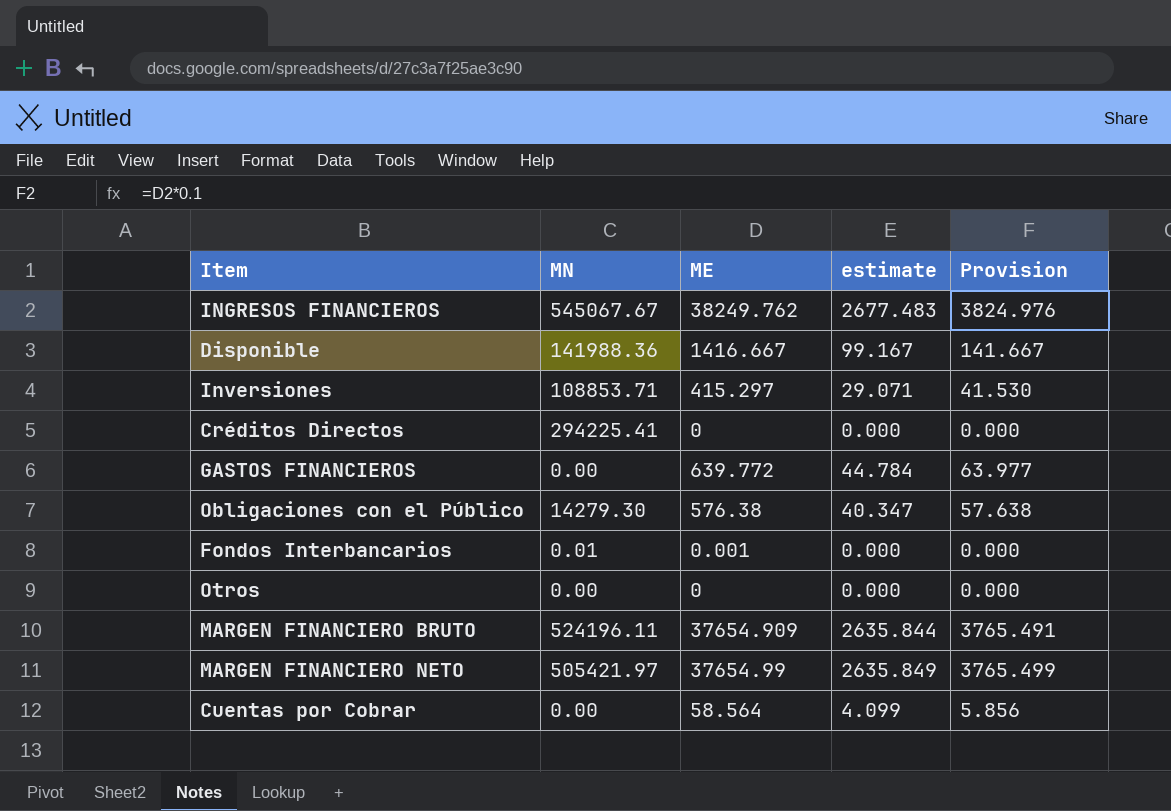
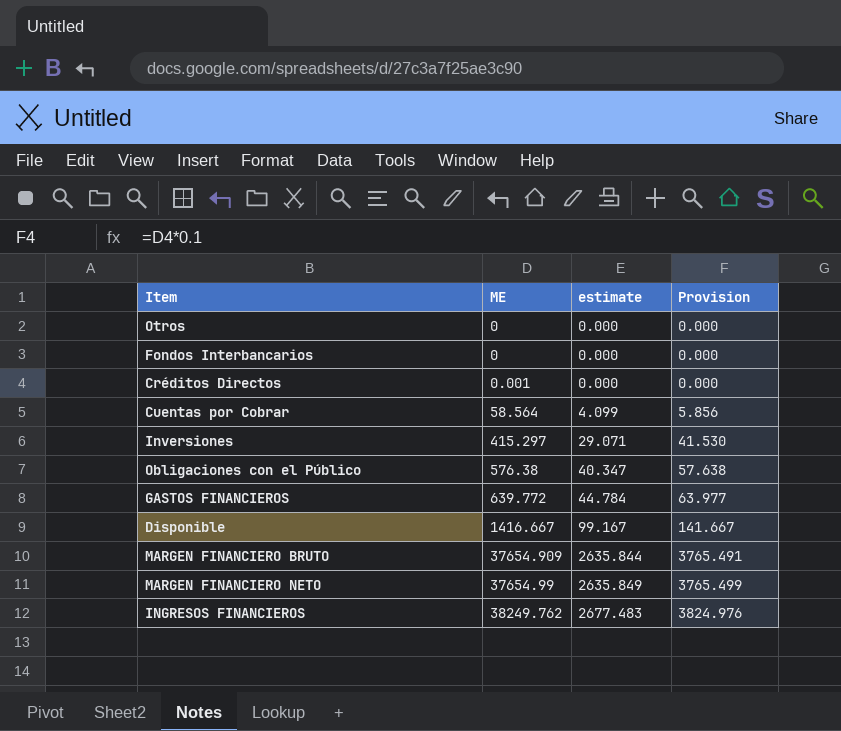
row order: none -> ME ascending
column MN | position: 2 -> none
Fondos Interbancarios | ME: 0.001 -> 0
Créditos Directos | ME: 0 -> 0.001

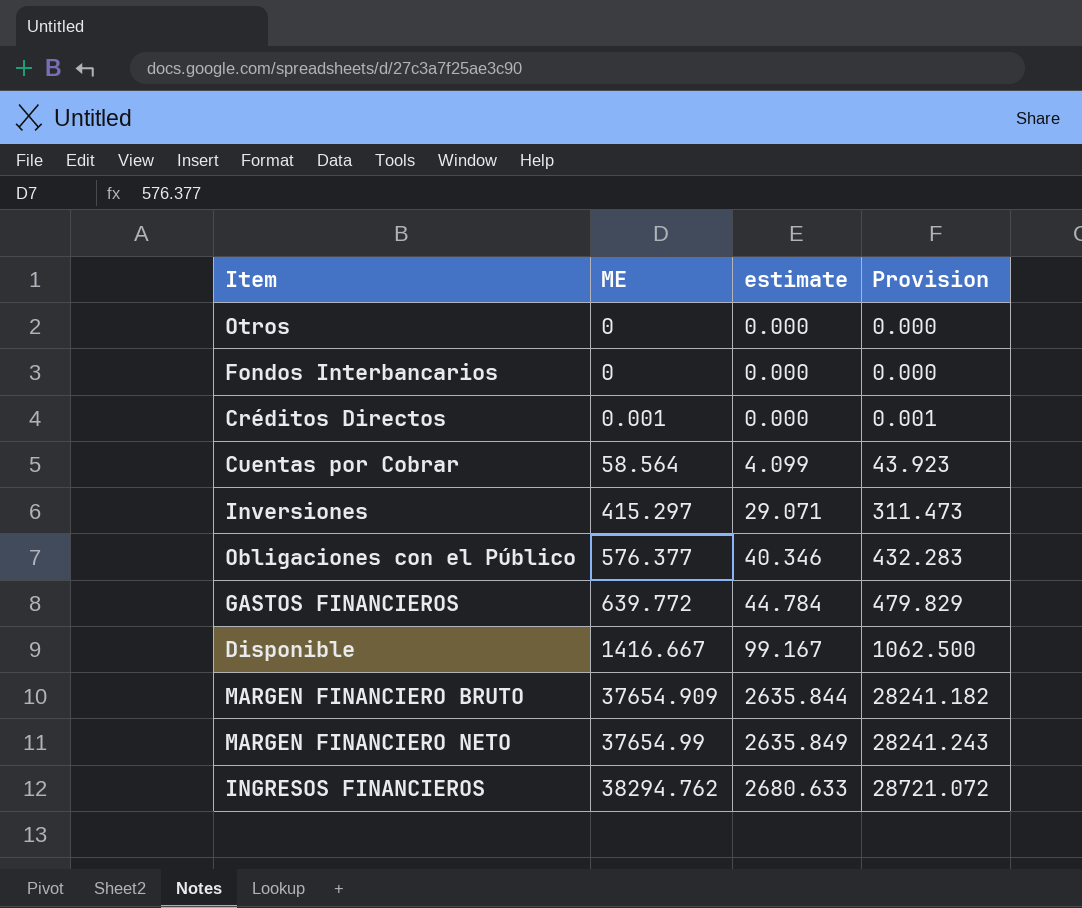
column Provision | formula: [ME] * 0.1 -> [ME] * 0.75
Obligaciones con el Público | ME: 576.38 -> 576.377
Obligaciones con el Público | estimate: 40.347 -> 40.346
INGRESOS FINANCIEROS | ME: 38249.762 -> 38294.762
INGRESOS FINANCIEROS | estimate: 2677.483 -> 2680.633

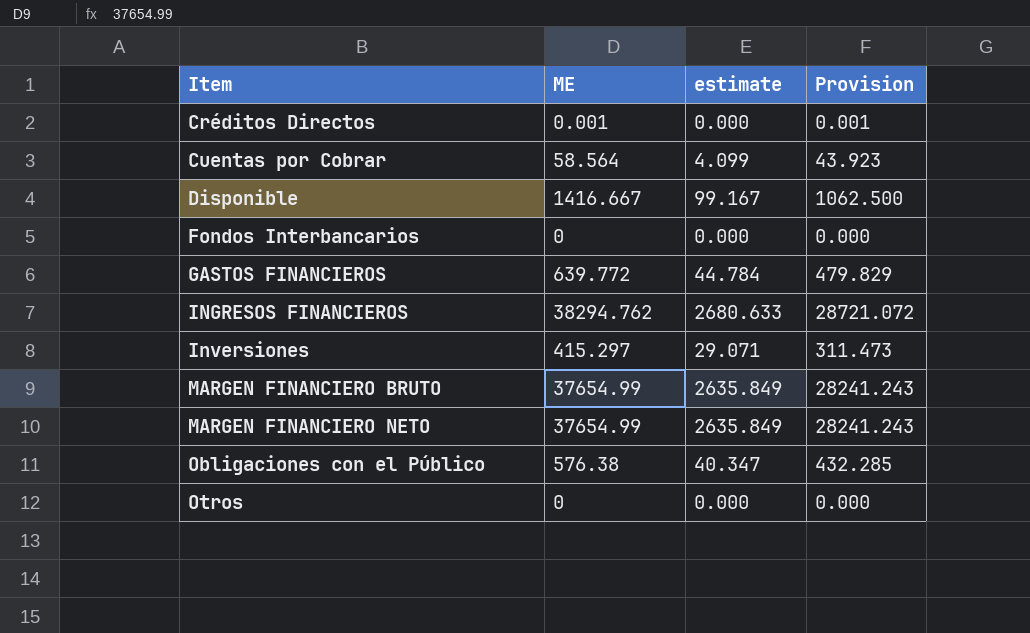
row order: ME ascending -> Item ascending
MARGEN FINANCIERO BRUTO | ME: 37654.909 -> 37654.99
MARGEN FINANCIERO BRUTO | estimate: 2635.844 -> 2635.849
MARGEN FINANCIERO BRUTO | Provision: 28241.182 -> 28241.243
Obligaciones con el Público | ME: 576.377 -> 576.38
Obligaciones con el Público | estimate: 40.346 -> 40.347
Obligaciones con el Público | Provision: 432.283 -> 432.285

